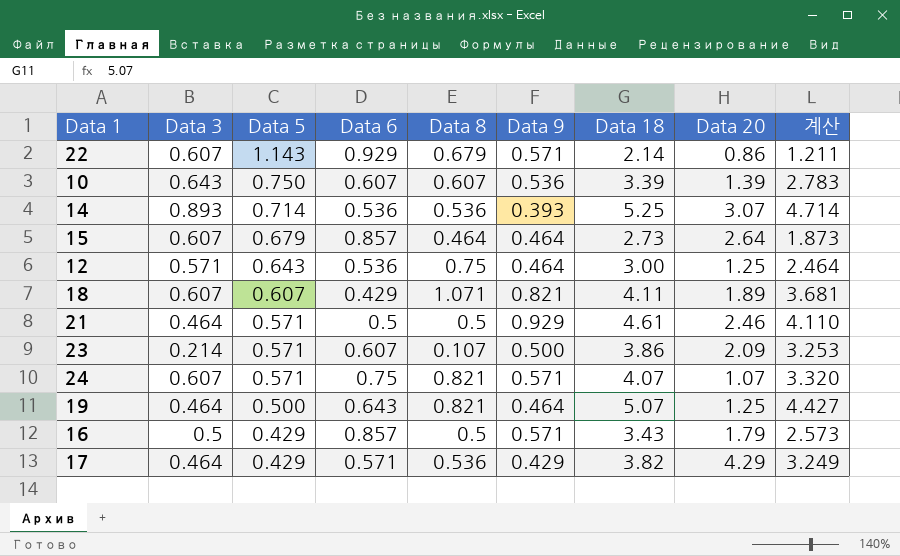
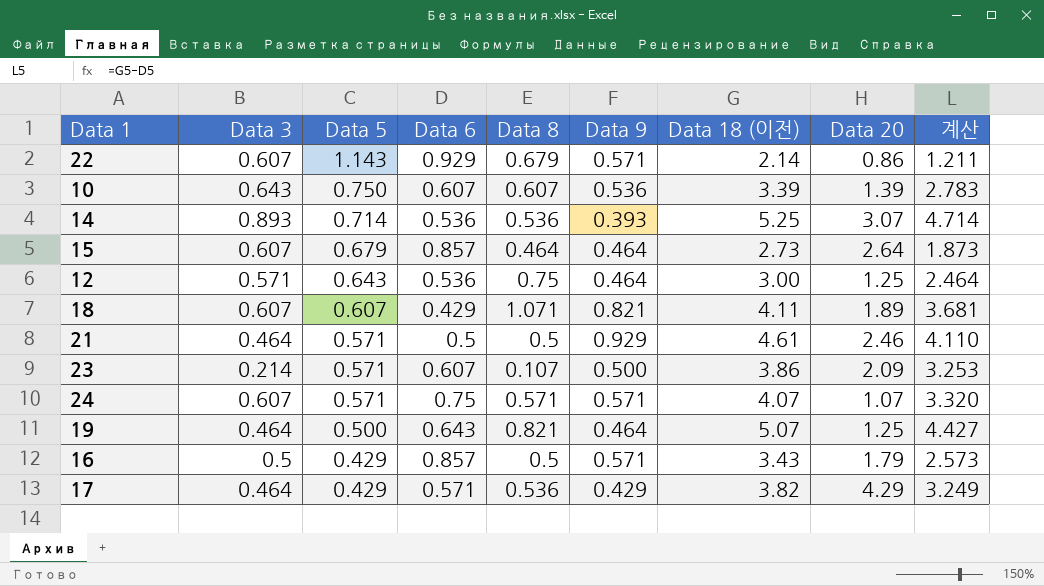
column name: Data 18 -> Data 18 (이전)
24 | Data 8: 0.821 -> 0.571

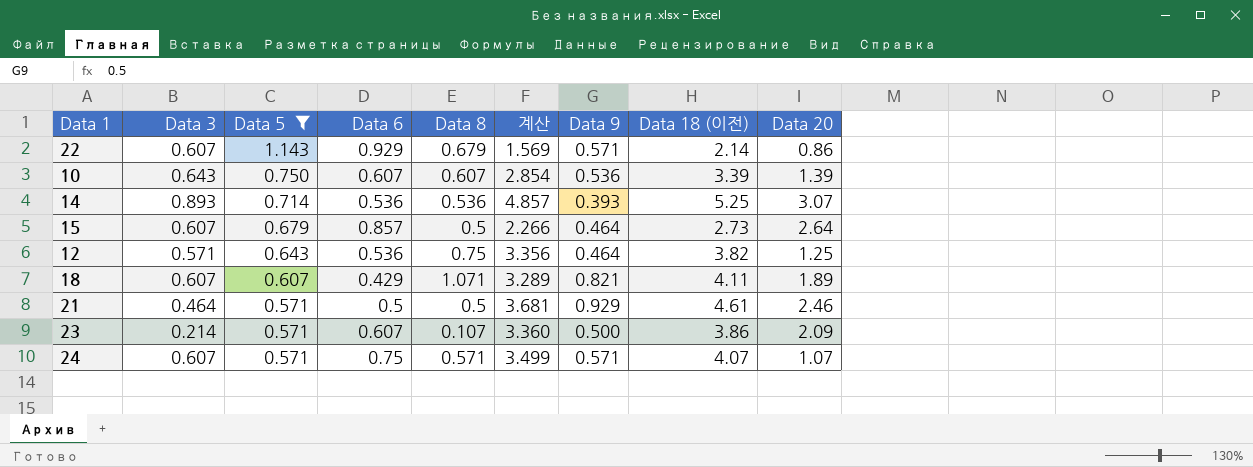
filter: none -> Data 5 >= 0.571
column 계산 | formula: [Data 18 (이전)] - [Data 6] -> [Data 18 (이전)] - [Data 9]
column 계산 | position: 9 -> 6
15 | Data 8: 0.464 -> 0.5
12 | Data 18 (이전): 3.00 -> 3.82

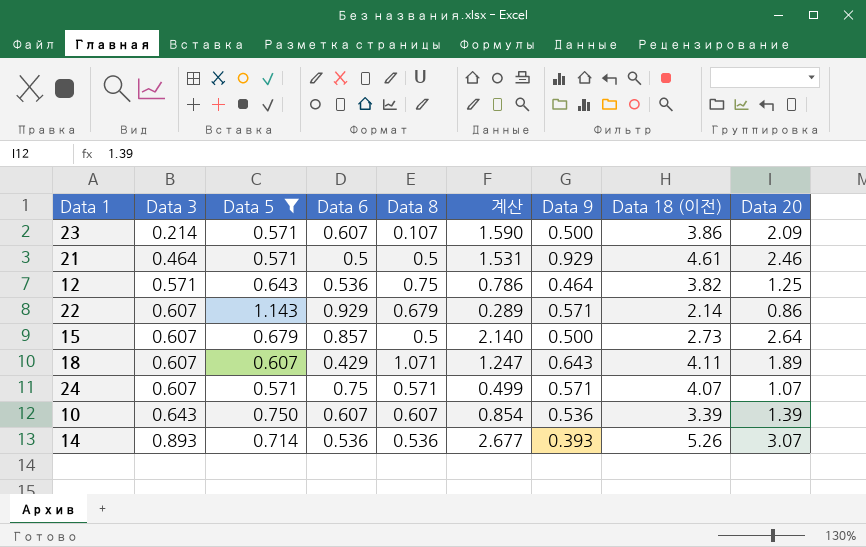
row order: Data 5 descending -> Data 3 ascending
column 계산 | formula: [Data 18 (이전)] - [Data 9] -> [Data 20] - [Data 9]
15 | Data 9: 0.464 -> 0.500
18 | Data 9: 0.821 -> 0.643
14 | Data 18 (이전): 5.25 -> 5.26

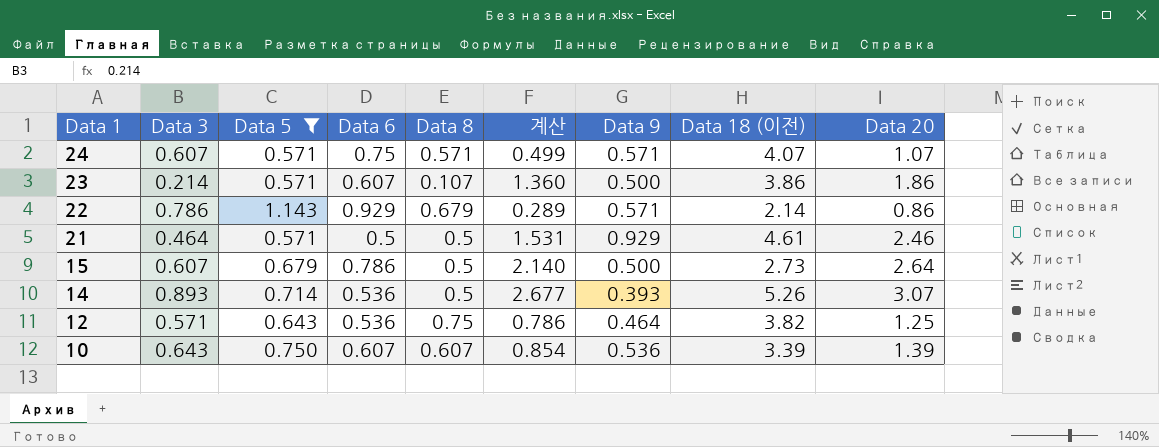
row order: Data 3 ascending -> Data 1 descending
row 18: 0.607 | 0.607 | 0.429 | 1.071 | 1.247 | 0.643 | 4.11 | 1.89 -> none
23 | 계산: 1.590 -> 1.360
23 | Data 20: 2.09 -> 1.86
22 | Data 3: 0.607 -> 0.786
15 | Data 6: 0.857 -> 0.786
14 | Data 8: 0.536 -> 0.5

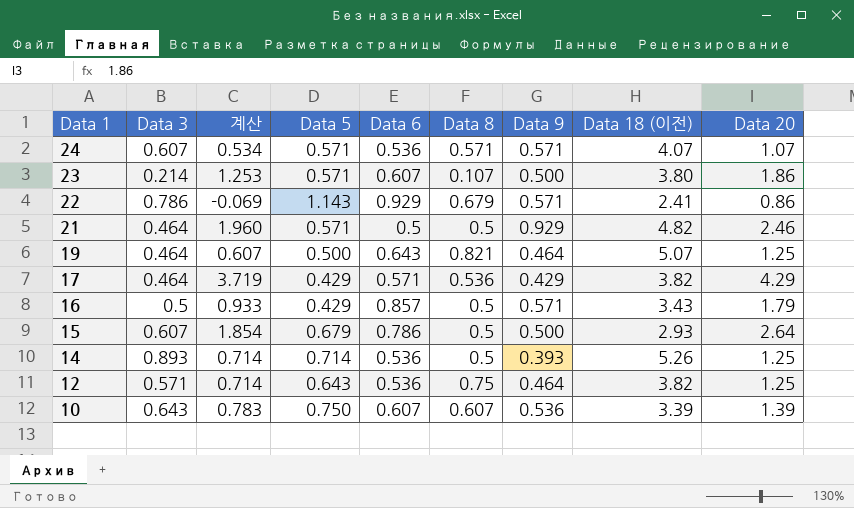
filter: Data 5 >= 0.571 -> none
column 계산 | formula: [Data 20] - [Data 9] -> [Data 20] - [Data 6]
column 계산 | position: 6 -> 3
24 | Data 6: 0.75 -> 0.536
23 | Data 18 (이전): 3.86 -> 3.80
22 | Data 18 (이전): 2.14 -> 2.41
21 | Data 18 (이전): 4.61 -> 4.82
15 | Data 18 (이전): 2.73 -> 2.93
14 | Data 20: 3.07 -> 1.25

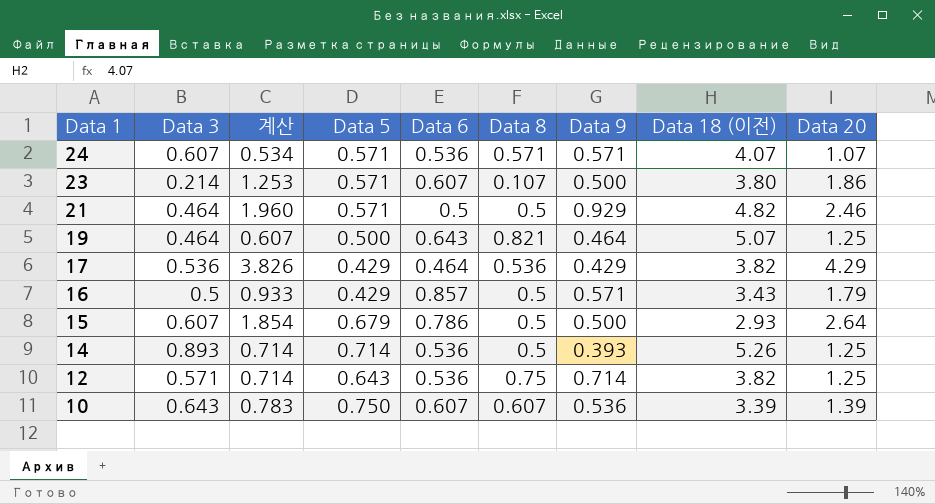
row 22: 0.786 | -0.069 | 1.143 | 0.929 | 0.679 | 0.571 | 2.41 | 0.86 -> none
17 | Data 3: 0.464 -> 0.536
17 | 계산: 3.719 -> 3.826
17 | Data 6: 0.571 -> 0.464
12 | Data 9: 0.464 -> 0.714

